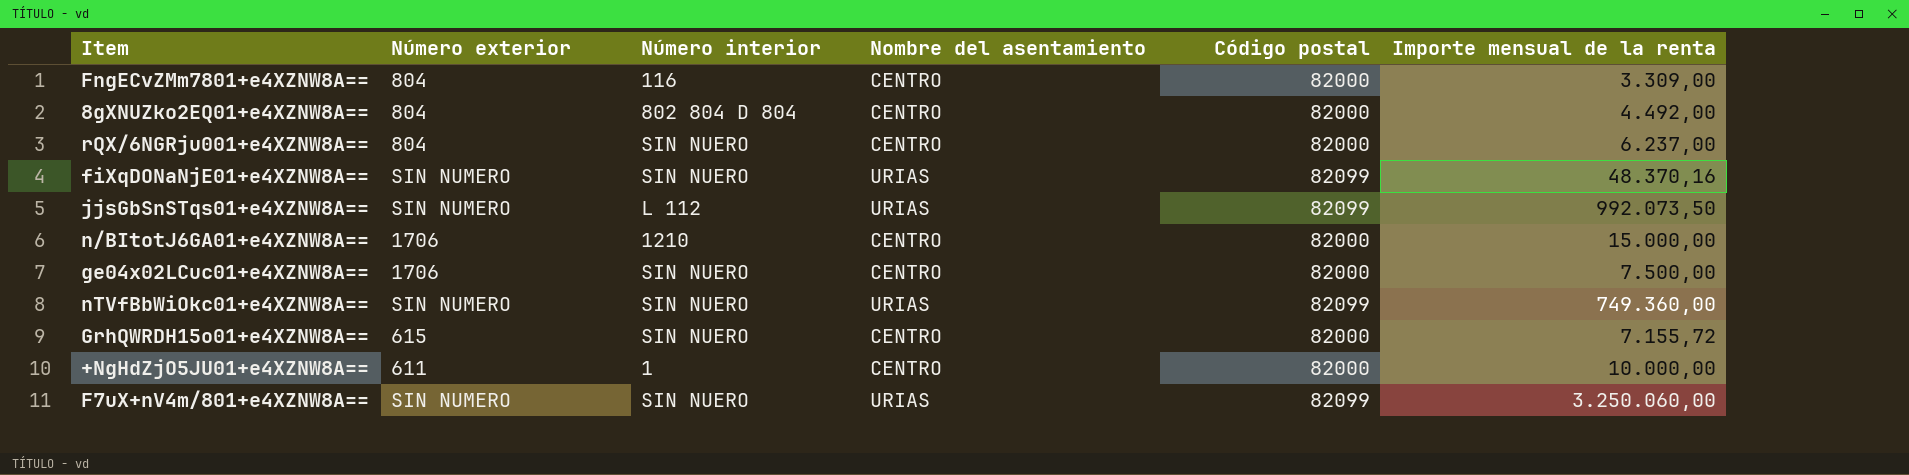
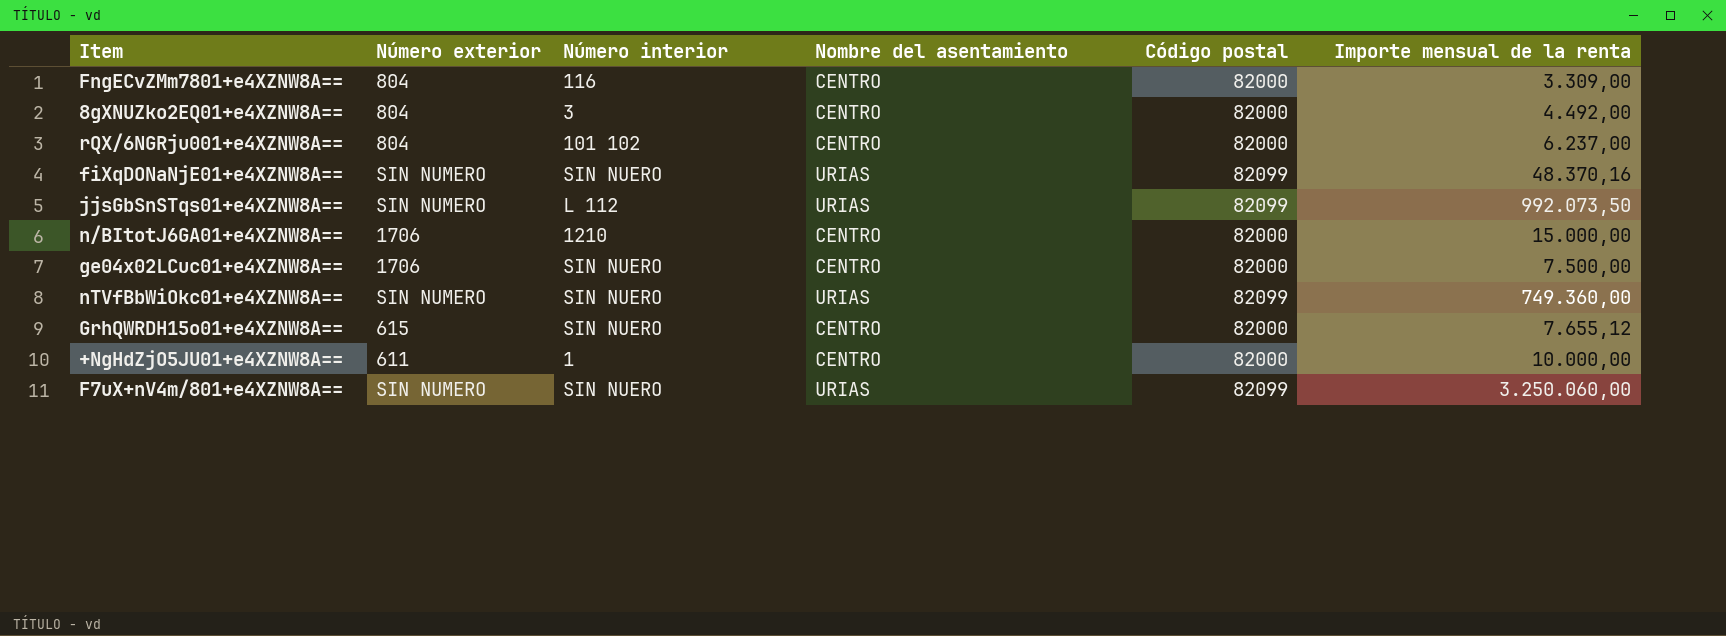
8gXNUZko2EQ01+e4XZNW8A== | Número interior: 802 804 D 804 -> 3
rQX/6NGRju001+e4XZNW8A== | Número interior: SIN NUERO -> 101 102
GrhQWRDH15o01+e4XZNW8A== | Importe mensual de la renta: 7.155,72 -> 7.655,12

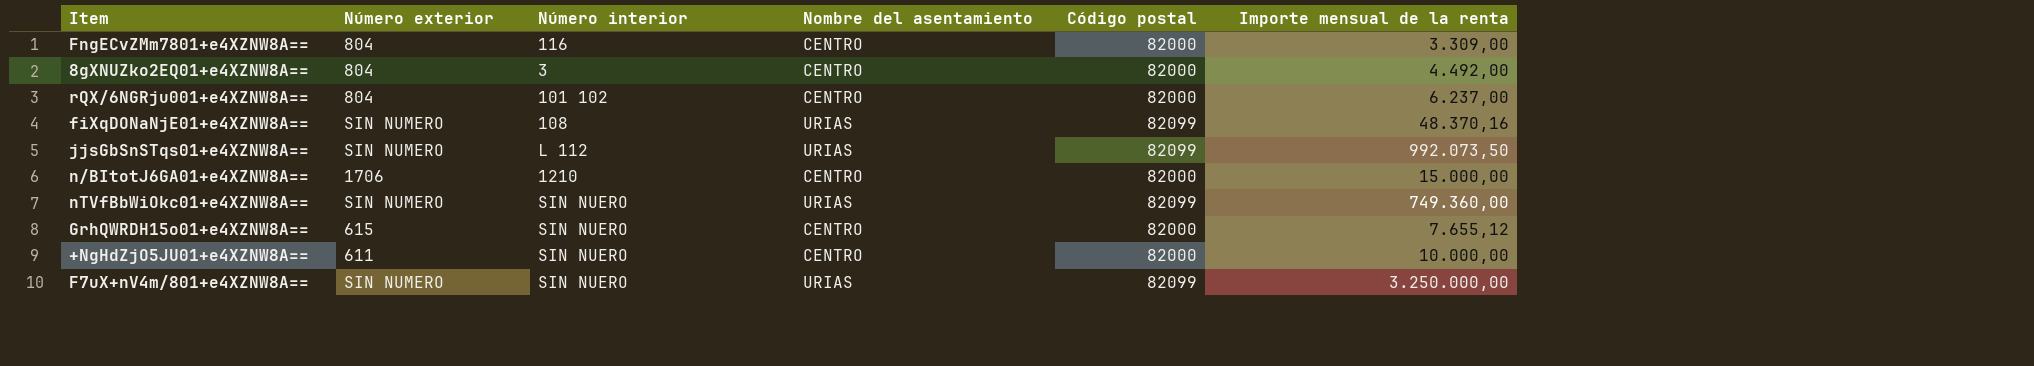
row ge04x02LCuc01+e4XZNW8A==: 1706 | SIN NUERO | CENTRO | 82000 | 7.500,00 -> none
fiXqDONaNjE01+e4XZNW8A== | Número interior: SIN NUERO -> 108
+NgHdZjO5JU01+e4XZNW8A== | Número interior: 1 -> SIN NUERO
F7uX+nV4m/801+e4XZNW8A== | Importe mensual de la renta: 3.250.060,00 -> 3.250.000,00

